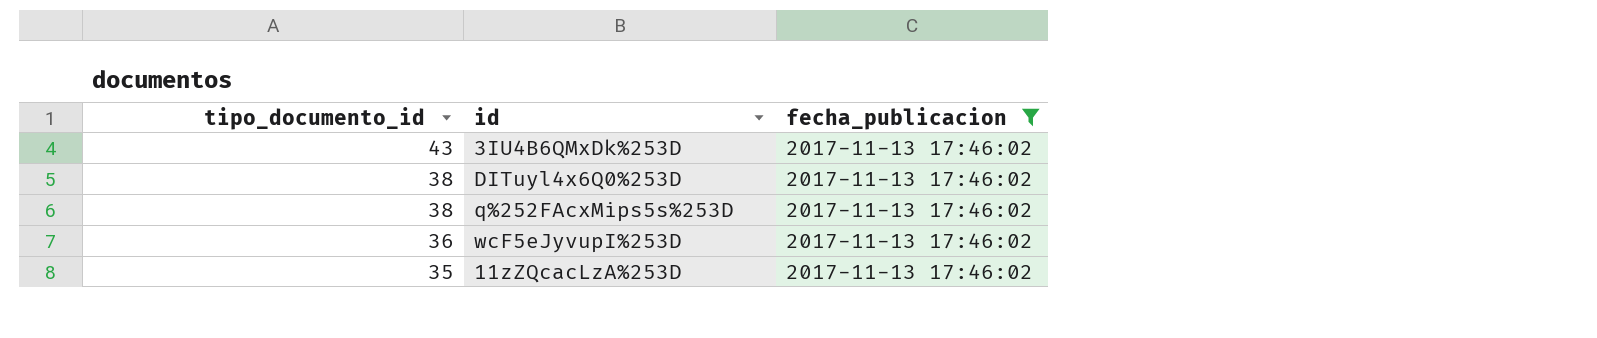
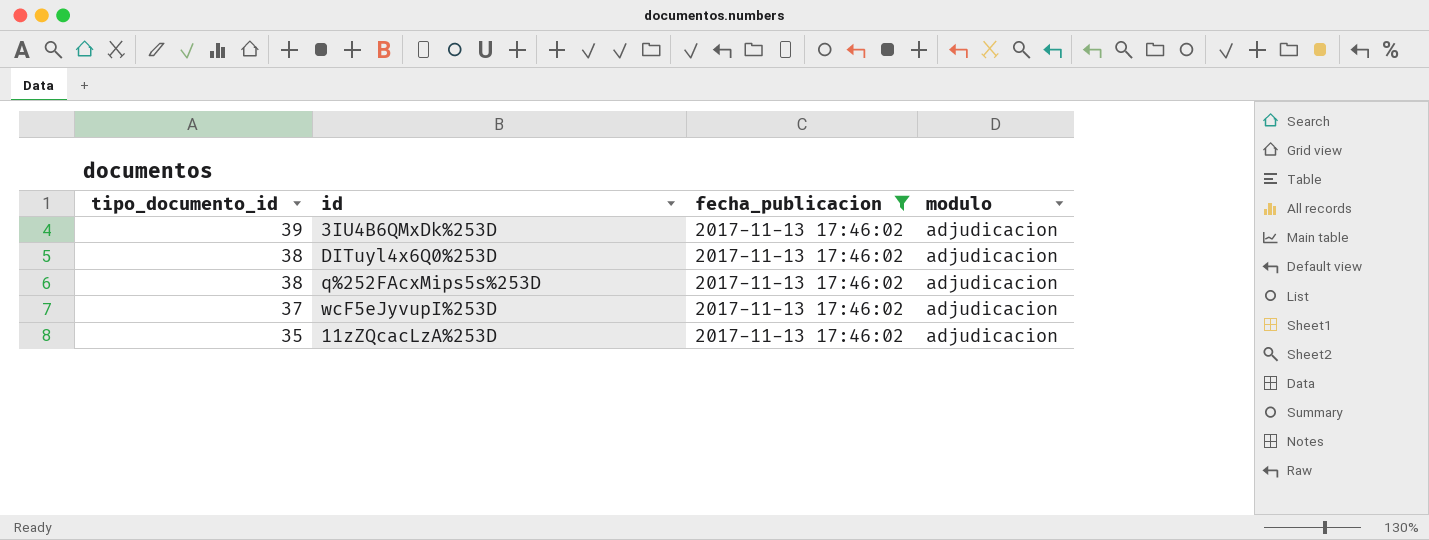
column modulo | position: none -> 4
3IU4B6QMxDk%253D | tipo_documento_id: 43 -> 39
wcF5eJyvupI%253D | tipo_documento_id: 36 -> 37

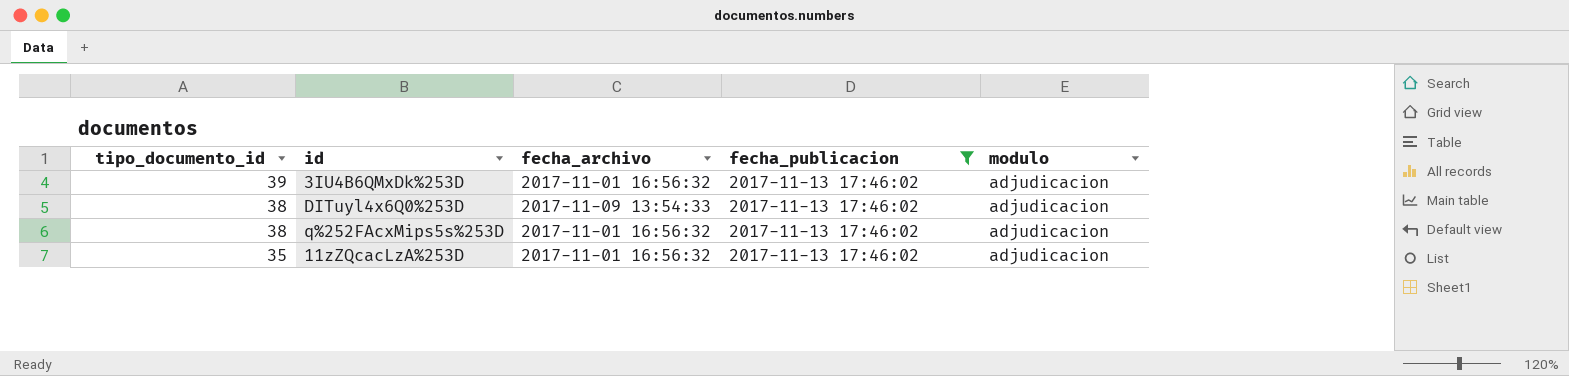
column fecha_archivo | position: none -> 3
row wcF5eJyvupI%253D: 37 | 2017-11-13 17:46:02 | adjudicacion -> none

